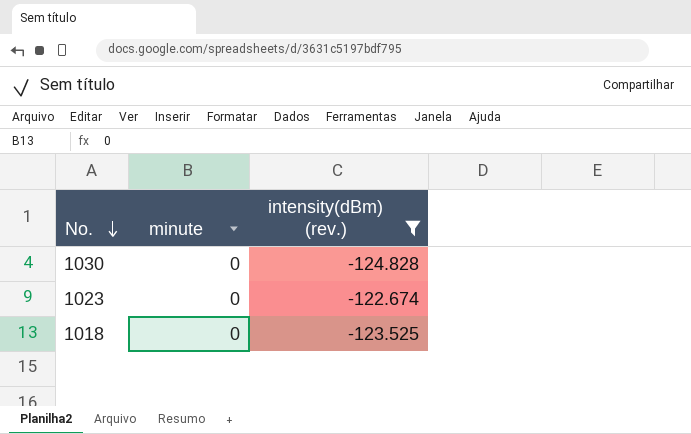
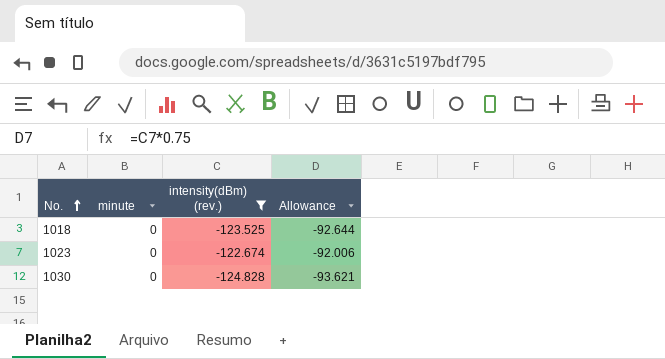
row order: No. descending -> No. ascending
column Allowance | formula: none -> [intensity(dBm) (rev.)] * 0.75

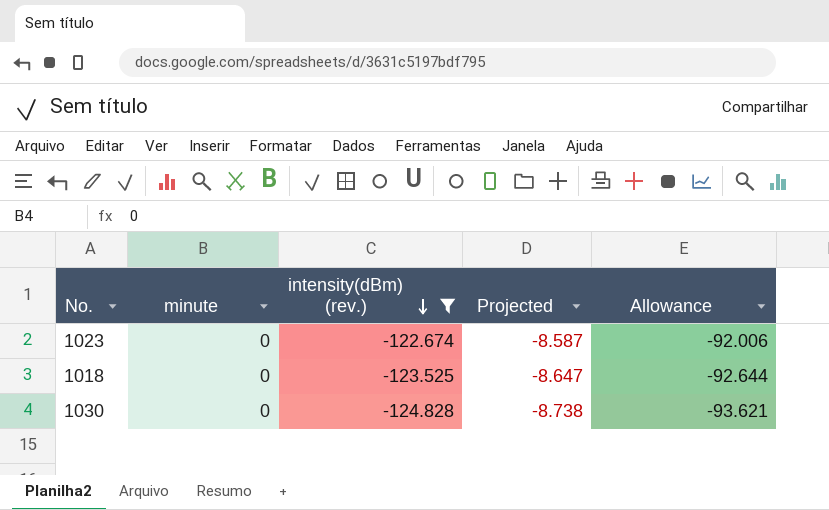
row order: No. ascending -> intensity(dBm) (rev.) descending
column Projected | formula: none -> [intensity(dBm) (rev.)] * 0.07

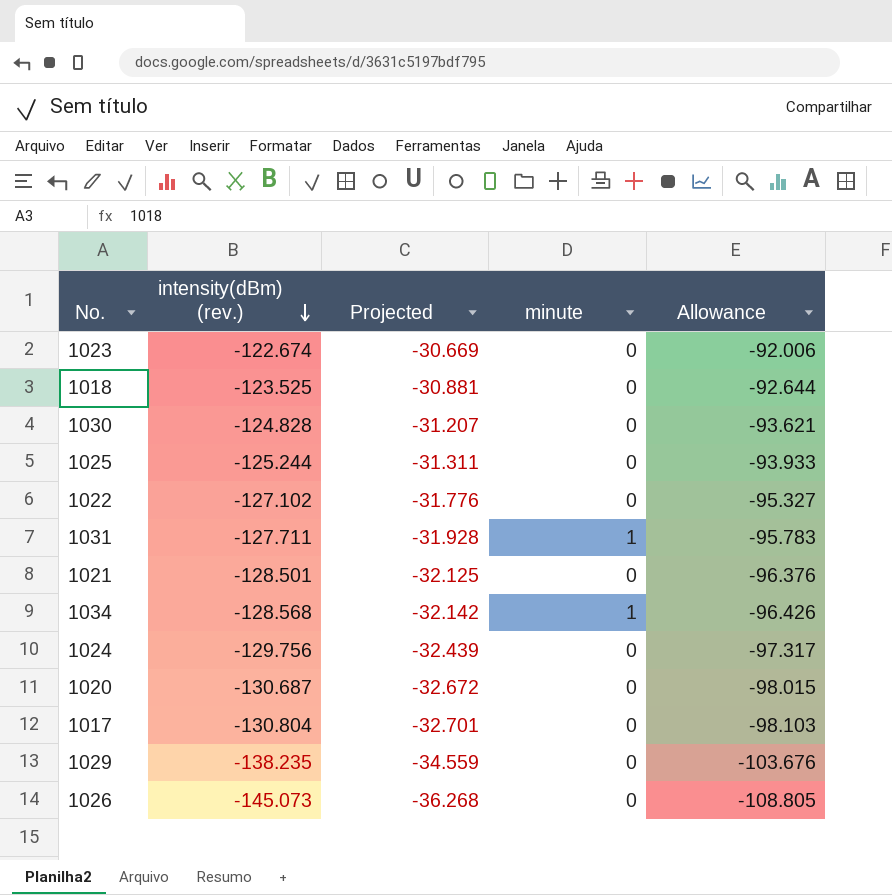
filter: intensity(dBm) (rev.) >= -124.828 -> none
column Projected | formula: [intensity(dBm) (rev.)] * 0.07 -> [intensity(dBm) (rev.)] * 0.25
column minute | position: 2 -> 4

